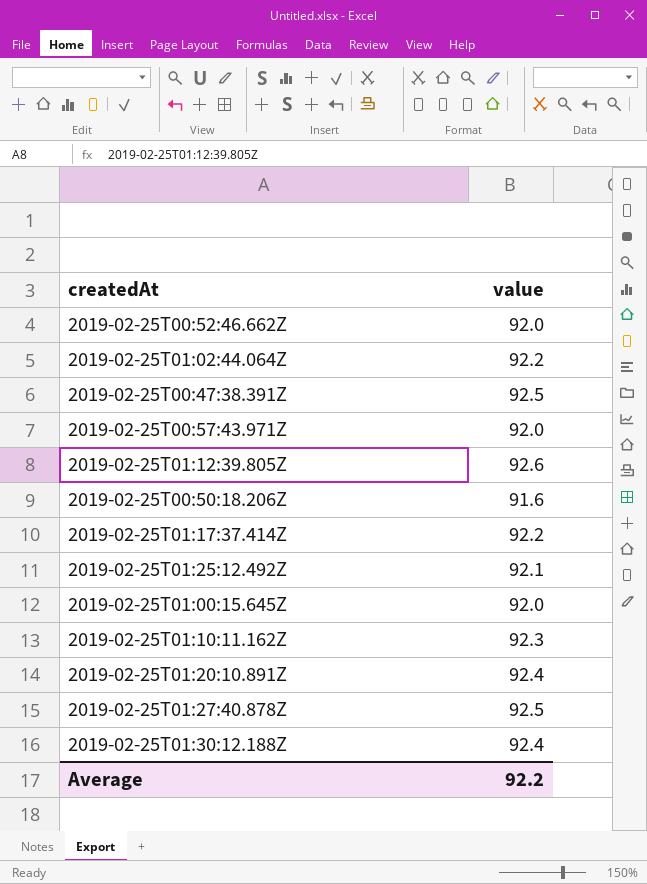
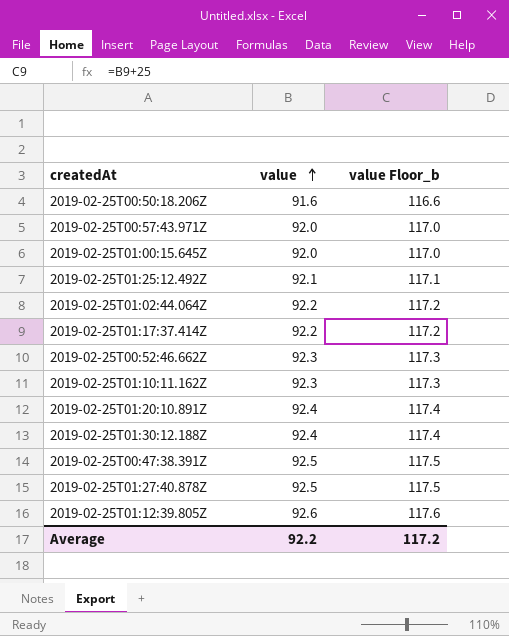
row order: none -> value ascending
column value Floor_b | formula: none -> [value] + 25
2019-02-25T00:52:46.662Z | value: 92.0 -> 92.3

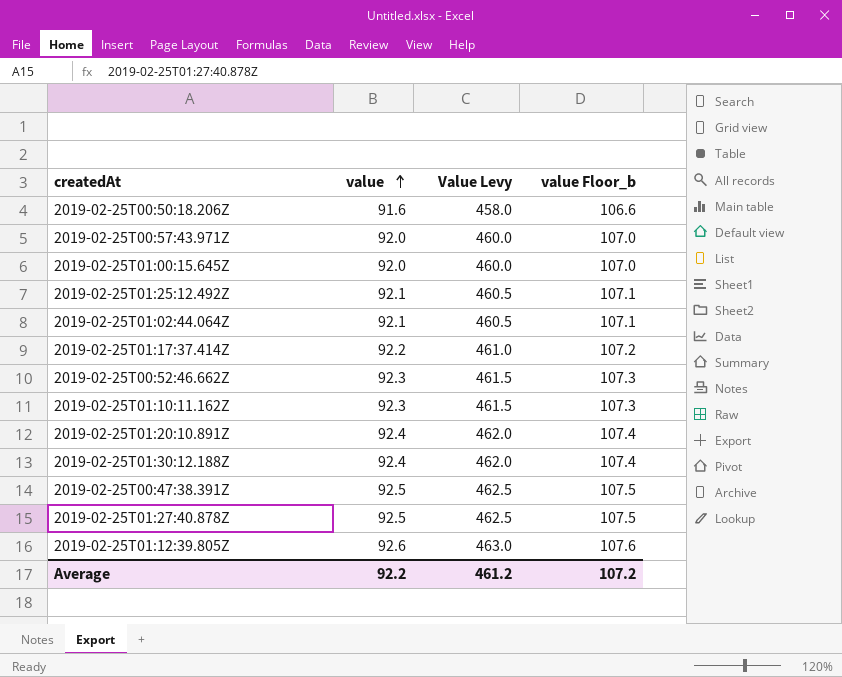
column Value Levy | formula: none -> [value] * 5
column value Floor_b | formula: [value] + 25 -> [value] + 15
2019-02-25T01:02:44.064Z | value: 92.2 -> 92.1
Average | value Floor_b: 117.2 -> 107.2

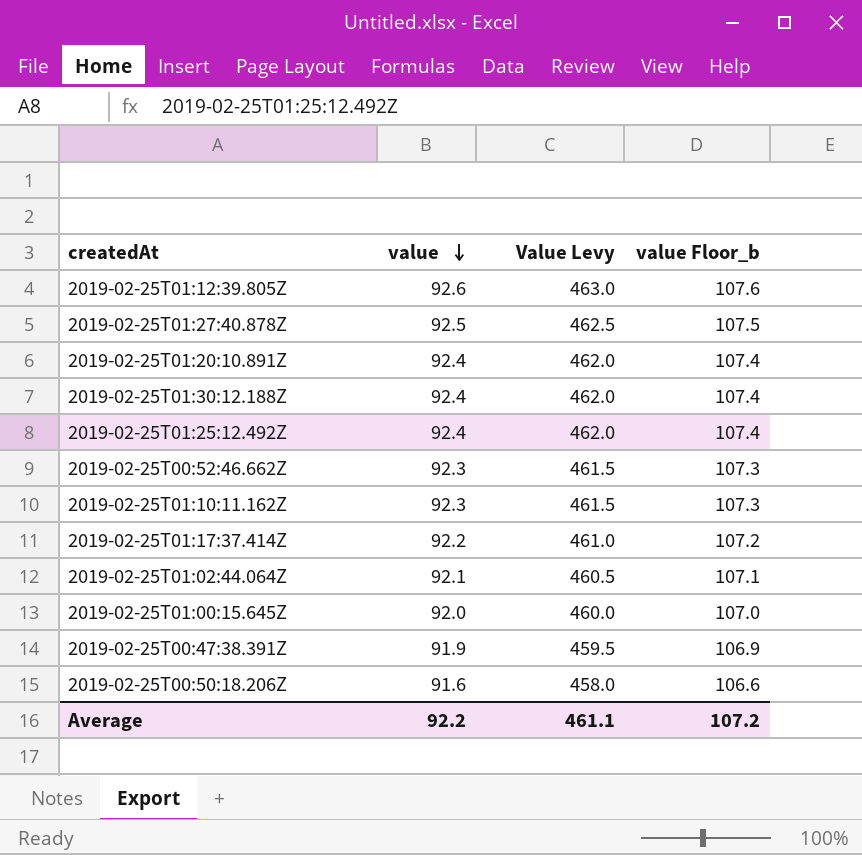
row order: value ascending -> value descending
row 2019-02-25T00:57:43.971Z: 92.0 | 460.0 | 107.0 -> none
2019-02-25T01:25:12.492Z | value: 92.1 -> 92.4
2019-02-25T01:25:12.492Z | Value Levy: 460.5 -> 462.0
2019-02-25T01:25:12.492Z | value Floor_b: 107.1 -> 107.4
2019-02-25T00:47:38.391Z | value: 92.5 -> 91.9
2019-02-25T00:47:38.391Z | Value Levy: 462.5 -> 459.5
2019-02-25T00:47:38.391Z | value Floor_b: 107.5 -> 106.9
Average | Value Levy: 461.2 -> 461.1

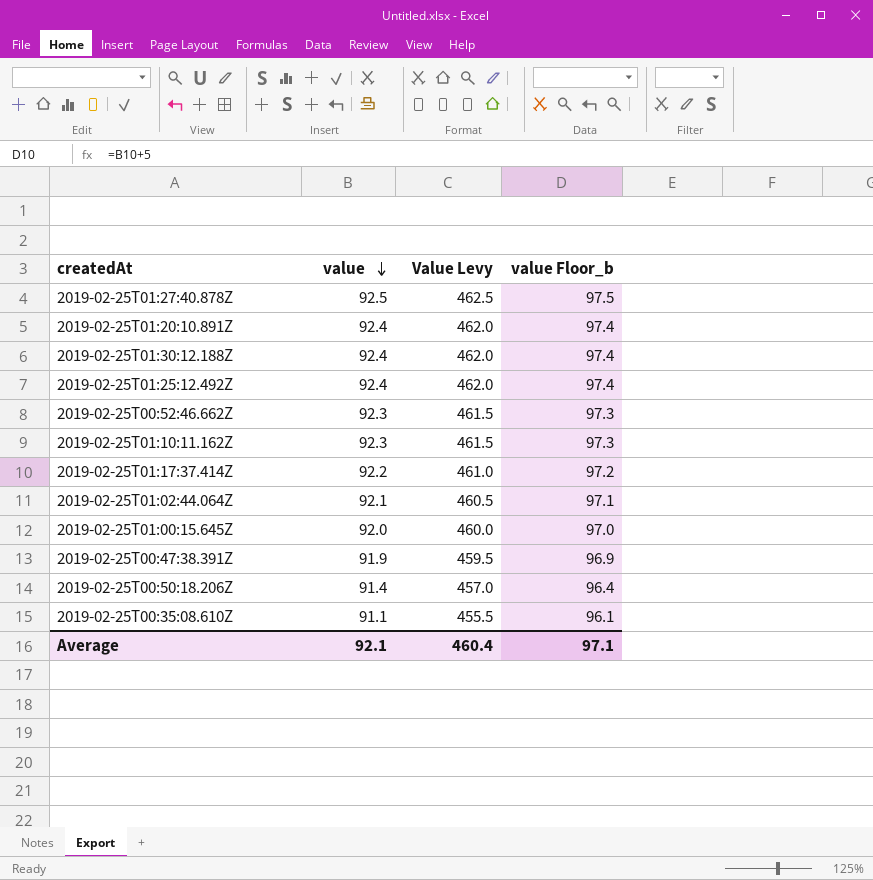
column value Floor_b | formula: [value] + 15 -> [value] + 5
row 2019-02-25T01:12:39.805Z: 92.6 | 463.0 | 107.6 -> none
2019-02-25T00:50:18.206Z | value: 91.6 -> 91.4
2019-02-25T00:50:18.206Z | Value Levy: 458.0 -> 457.0
row 2019-02-25T00:35:08.610Z: none -> 91.1 | 455.5 | 96.1
Average | value: 92.2 -> 92.1
Average | Value Levy: 461.1 -> 460.4
Average | value Floor_b: 107.2 -> 97.1

